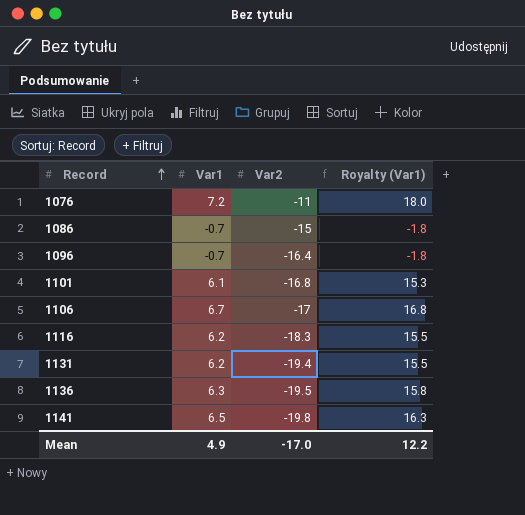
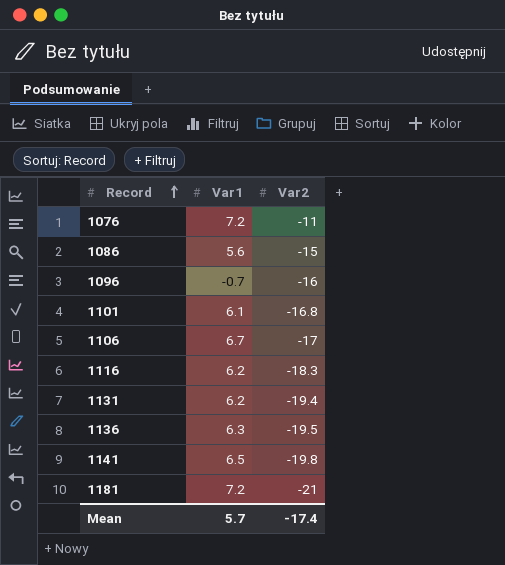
column Royalty (Var1) | formula: [Var1] * 2.5 -> none
1086 | Var1: -0.7 -> 5.6
1096 | Var2: -16.4 -> -16
row 1181: none -> 7.2 | -21
Mean | Var1: 4.9 -> 5.7
Mean | Var2: -17.0 -> -17.4

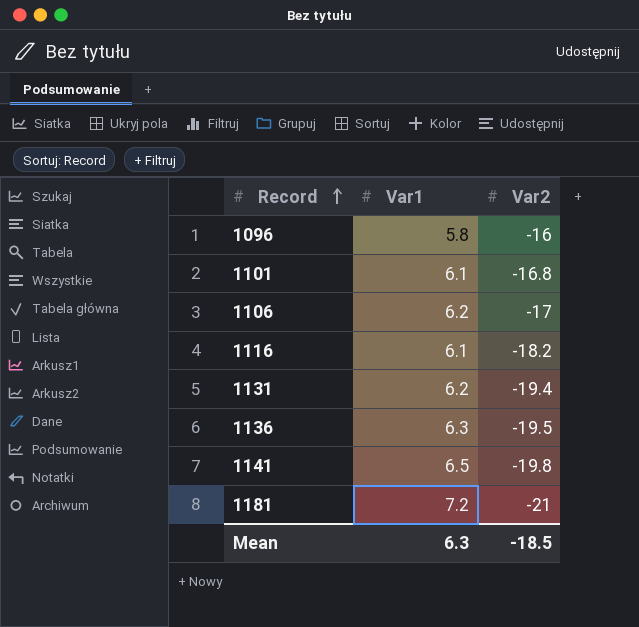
row 1076: 7.2 | -11 -> none
row 1086: 5.6 | -15 -> none
1096 | Var1: -0.7 -> 5.8
1106 | Var1: 6.7 -> 6.2
1116 | Var1: 6.2 -> 6.1
1116 | Var2: -18.3 -> -18.2
Mean | Var1: 5.7 -> 6.3
Mean | Var2: -17.4 -> -18.5

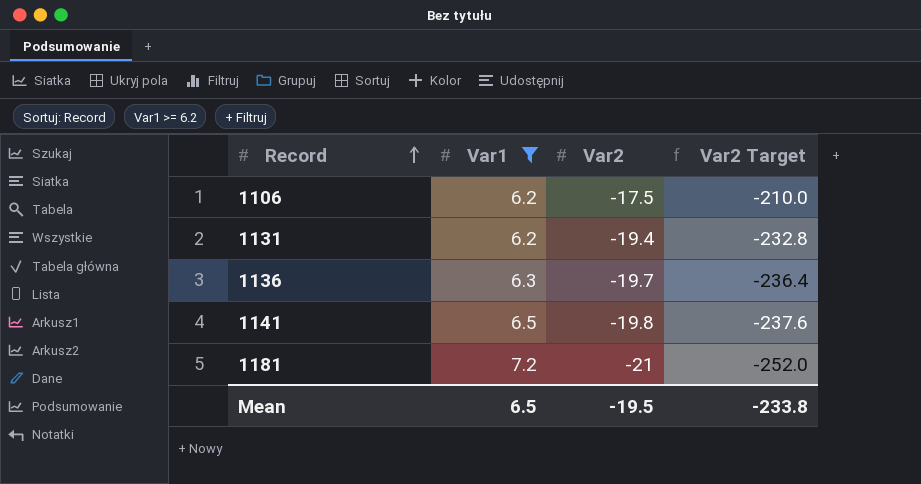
filter: none -> Var1 >= 6.2
column Var2 Target | formula: none -> [Var2] * 12
1106 | Var2: -17 -> -17.5
1136 | Var2: -19.5 -> -19.7
Mean | Var1: 6.3 -> 6.5
Mean | Var2: -18.5 -> -19.5

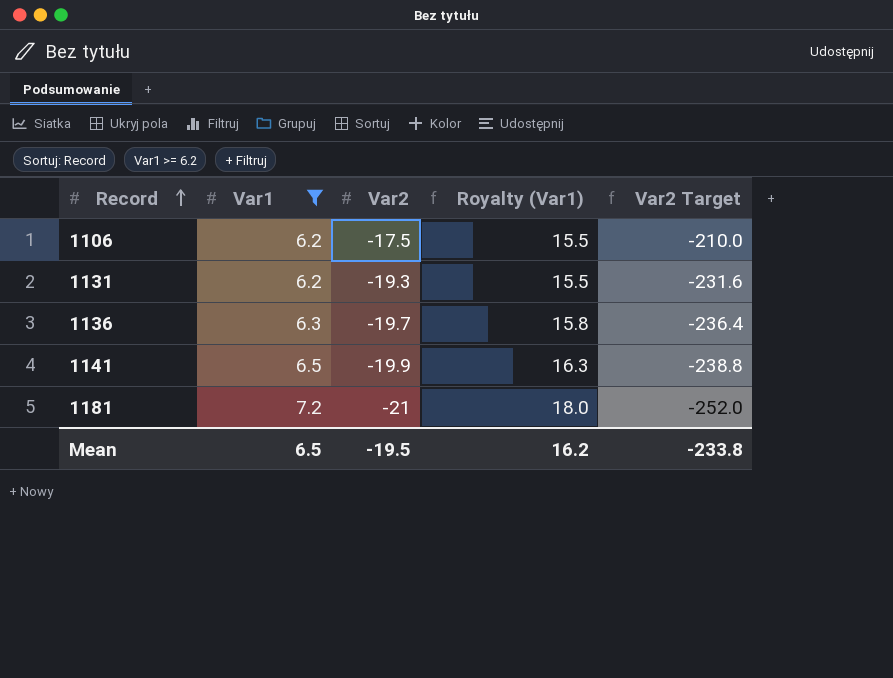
column Royalty (Var1) | formula: none -> [Var1] * 2.5
1131 | Var2: -19.4 -> -19.3
1131 | Var2 Target: -232.8 -> -231.6
1141 | Var2: -19.8 -> -19.9
1141 | Var2 Target: -237.6 -> -238.8

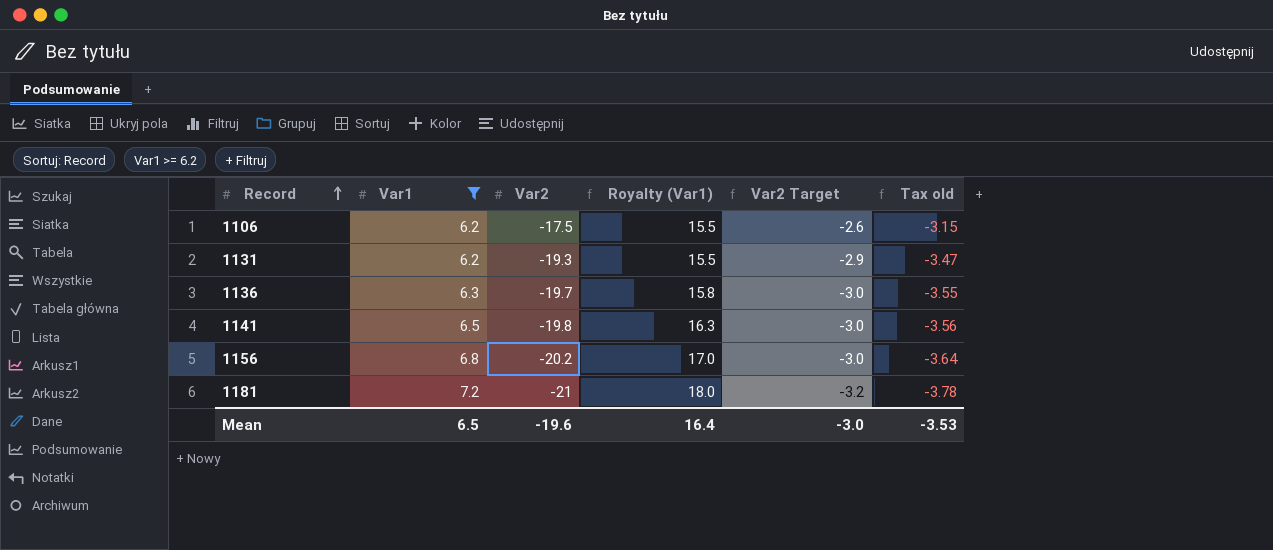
column Var2 Target | formula: [Var2] * 12 -> [Var2] * 0.15
column Tax old | formula: none -> [Var2] * 0.18
1141 | Var2: -19.9 -> -19.8
row 1156: none -> 6.8 | -20.2 | 17.0 | -3.0 | -3.64
Mean | Var2: -19.5 -> -19.6
Mean | Royalty (Var1): 16.2 -> 16.4
Mean | Var2 Target: -233.8 -> -3.0

